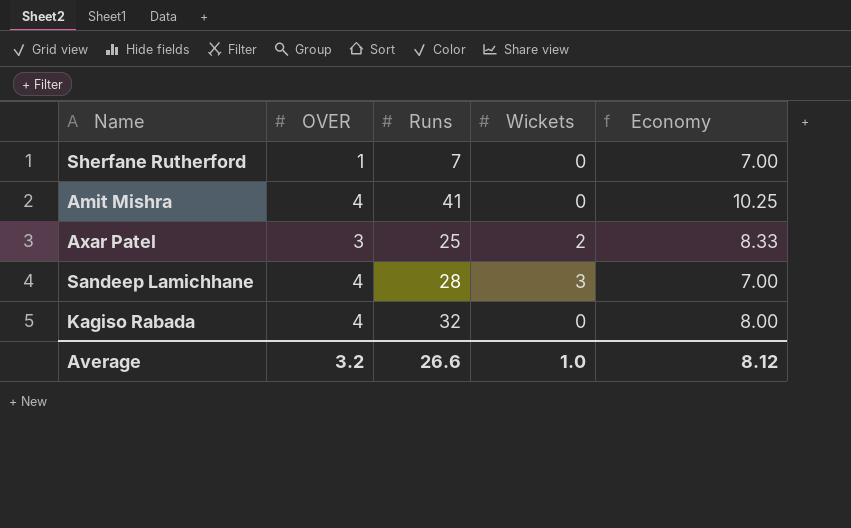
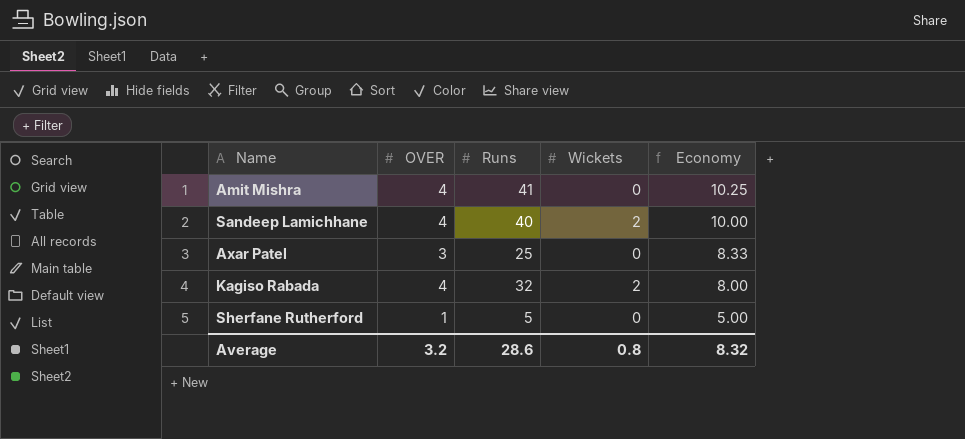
row order: none -> Economy descending
Sandeep Lamichhane | Runs: 28 -> 40
Sandeep Lamichhane | Wickets: 3 -> 2
Sandeep Lamichhane | Economy: 7.00 -> 10.00
Axar Patel | Wickets: 2 -> 0
Kagiso Rabada | Wickets: 0 -> 2
Sherfane Rutherford | Runs: 7 -> 5
Sherfane Rutherford | Economy: 7.00 -> 5.00
Average | Runs: 26.6 -> 28.6
Average | Wickets: 1.0 -> 0.8
Average | Economy: 8.12 -> 8.32

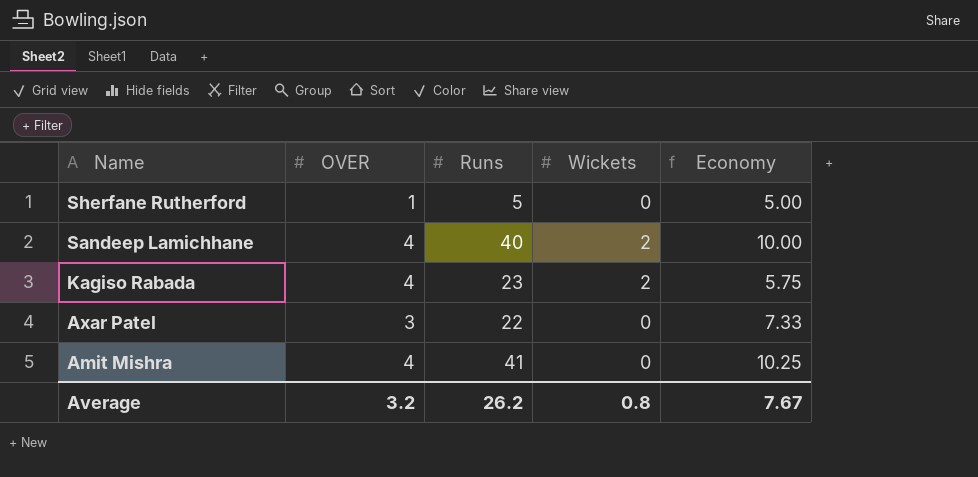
row order: Economy descending -> Name descending
Kagiso Rabada | Runs: 32 -> 23
Kagiso Rabada | Economy: 8.00 -> 5.75
Axar Patel | Runs: 25 -> 22
Axar Patel | Economy: 8.33 -> 7.33
Average | Runs: 28.6 -> 26.2
Average | Economy: 8.32 -> 7.67

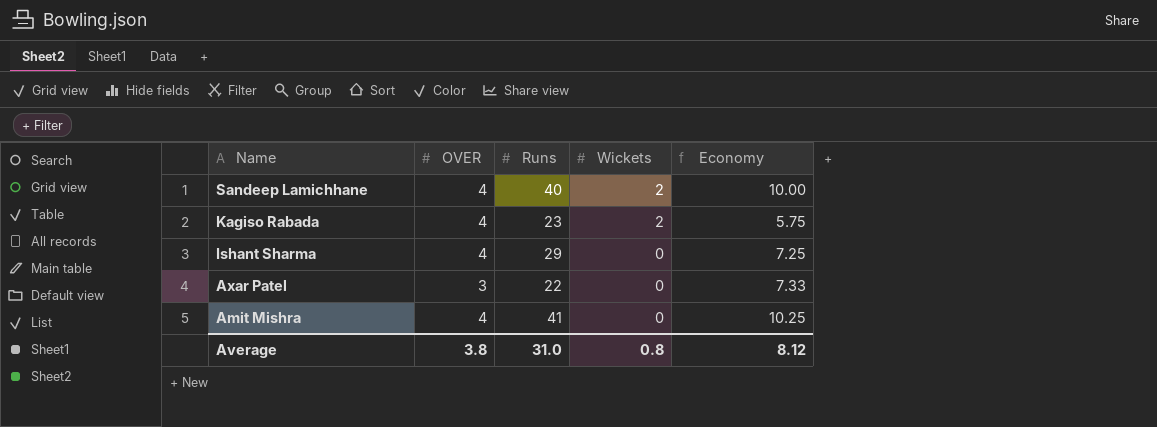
row Sherfane Rutherford: 1 | 5 | 0 | 5.00 -> none
row Ishant Sharma: none -> 4 | 29 | 0 | 7.25
Average | OVER: 3.2 -> 3.8
Average | Runs: 26.2 -> 31.0
Average | Economy: 7.67 -> 8.12

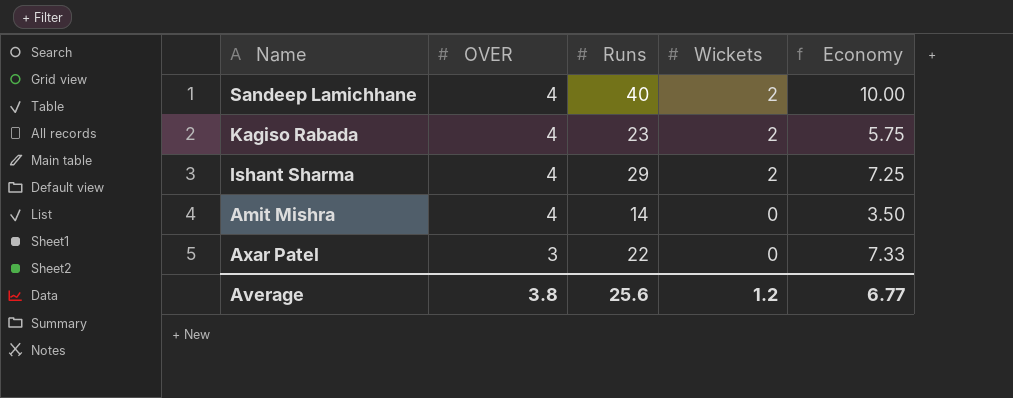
row order: Name descending -> OVER descending
Ishant Sharma | Wickets: 0 -> 2
Amit Mishra | Runs: 41 -> 14
Amit Mishra | Economy: 10.25 -> 3.50
Average | Runs: 31.0 -> 25.6
Average | Wickets: 0.8 -> 1.2
Average | Economy: 8.12 -> 6.77

